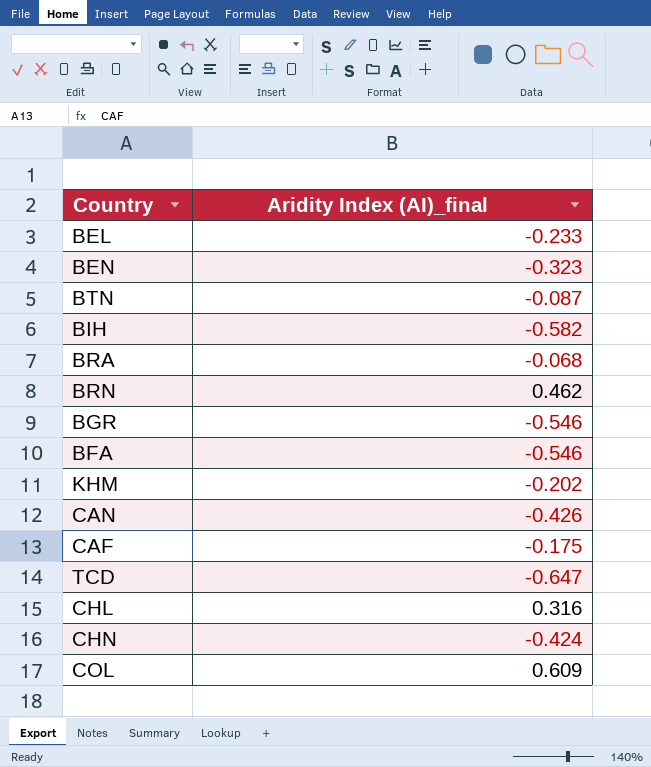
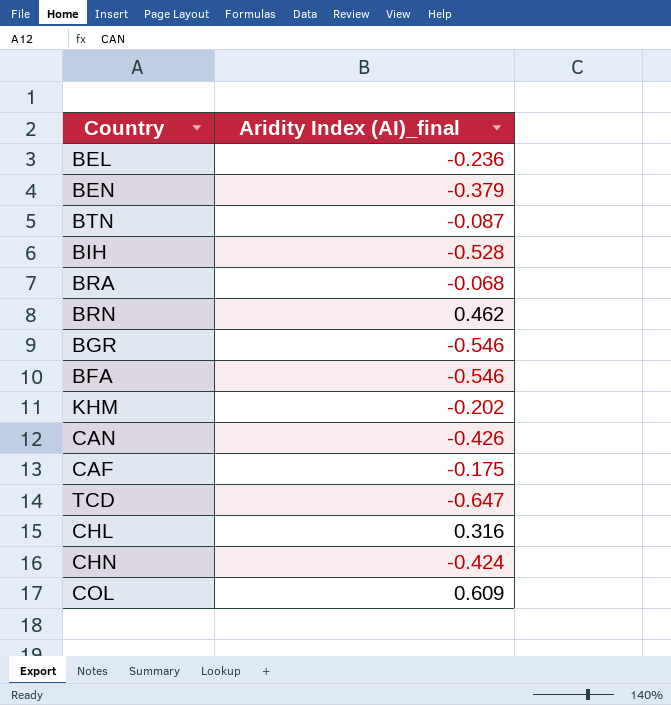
BEL | Aridity Index (AI)_final: -0.233 -> -0.236
BEN | Aridity Index (AI)_final: -0.323 -> -0.379
BIH | Aridity Index (AI)_final: -0.582 -> -0.528

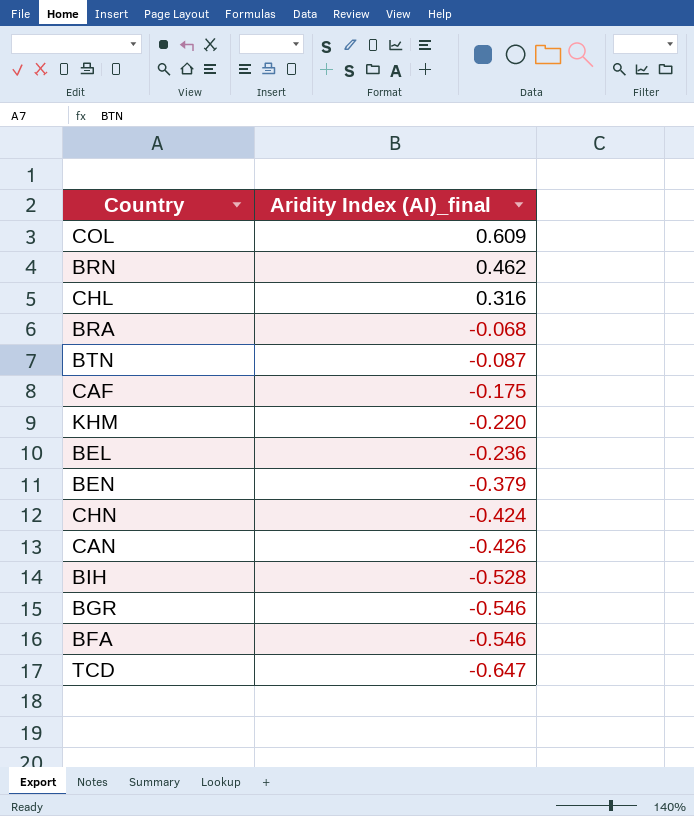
row order: none -> Aridity Index (AI)_final descending
KHM | Aridity Index (AI)_final: -0.202 -> -0.220

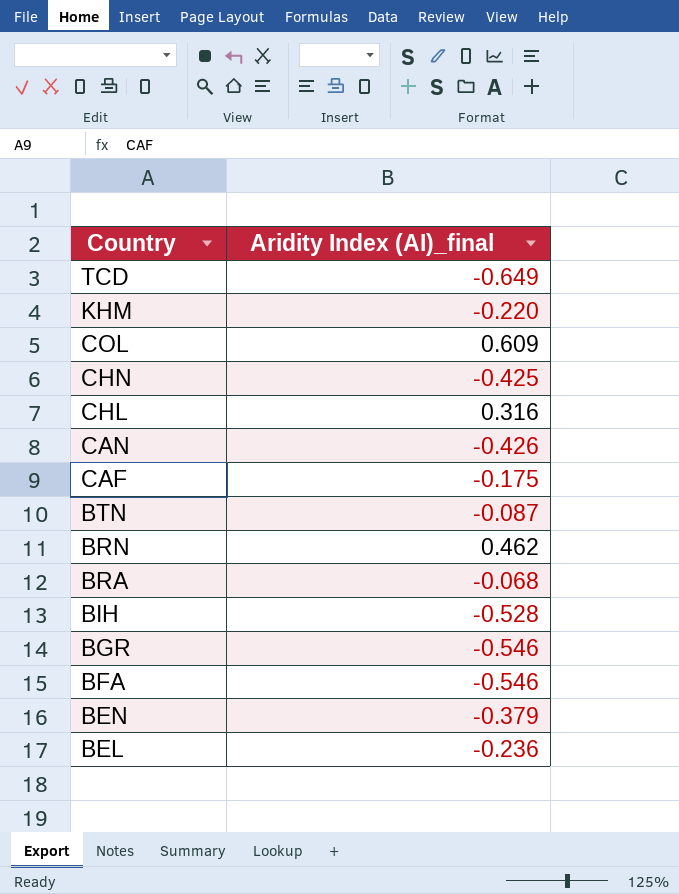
row order: Aridity Index (AI)_final descending -> Country descending
TCD | Aridity Index (AI)_final: -0.647 -> -0.649
CHN | Aridity Index (AI)_final: -0.424 -> -0.425

